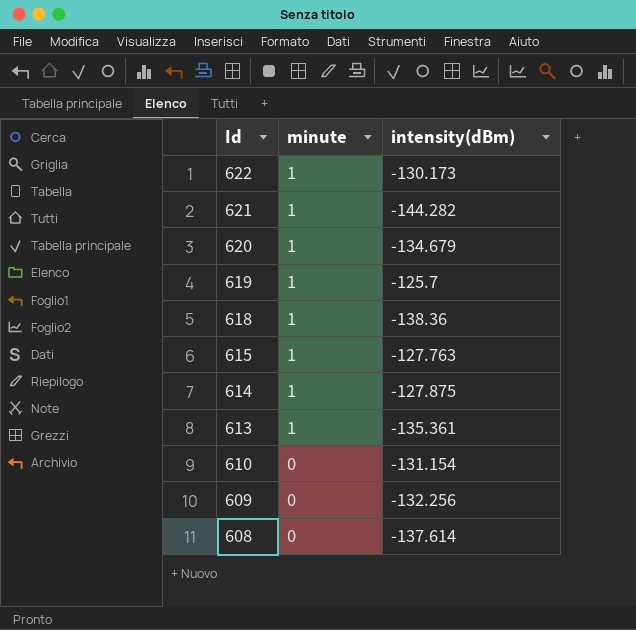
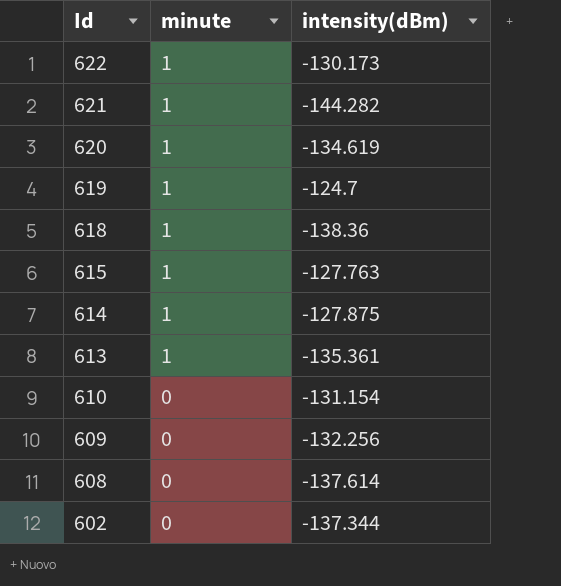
620 | intensity(dBm): -134.679 -> -134.619
619 | intensity(dBm): -125.7 -> -124.7
row 602: none -> 0 | -137.344

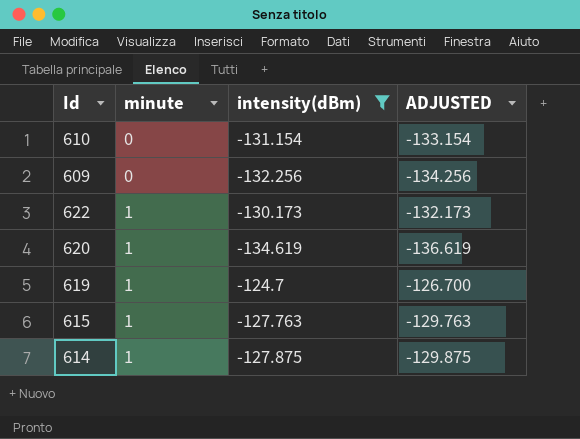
filter: none -> intensity(dBm) >= -134.619
row order: Id descending -> minute ascending
column ADJUSTED | formula: none -> [intensity(dBm)] - 2

